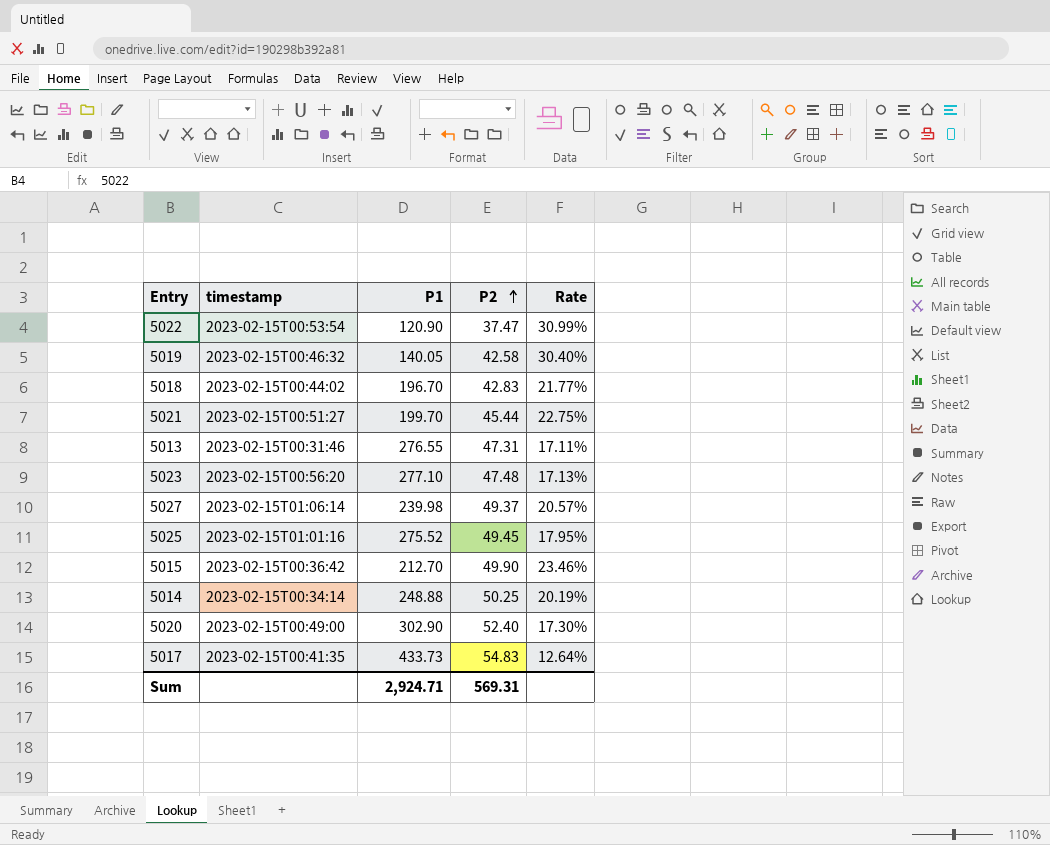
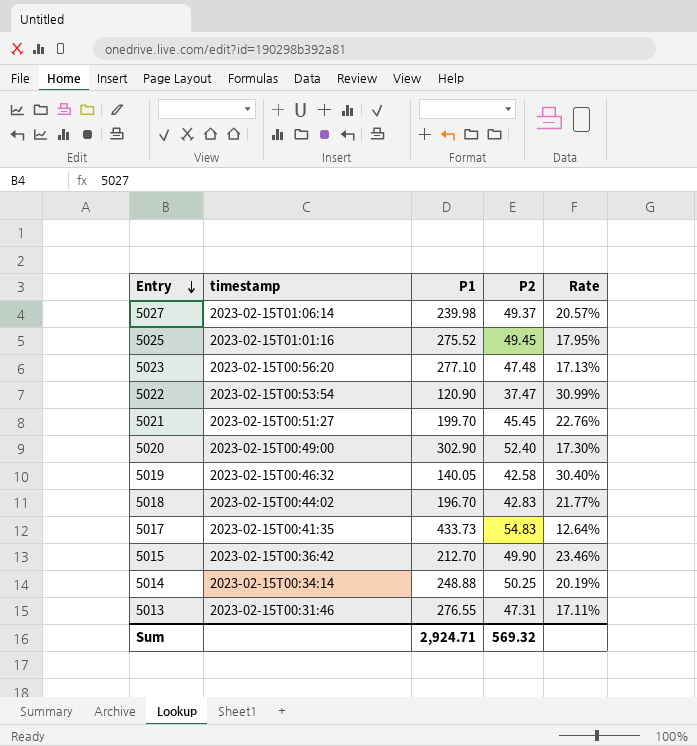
row order: P2 ascending -> Entry descending
5021 | P2: 45.44 -> 45.45
5021 | Rate: 22.75% -> 22.76%
Sum | P2: 569.31 -> 569.32

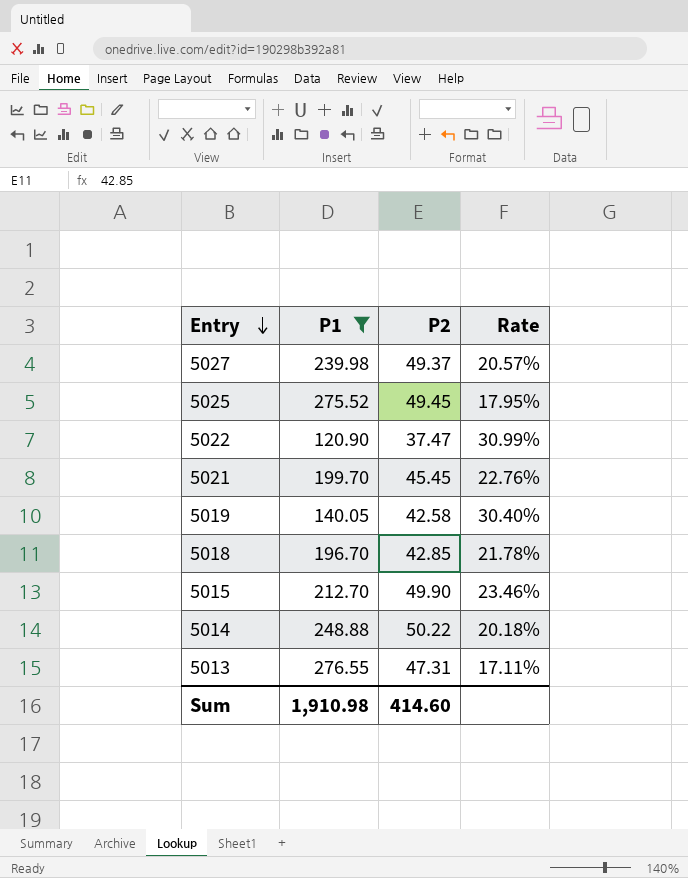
filter: none -> P1 <= 276.55
column timestamp | position: 2 -> none
5018 | P2: 42.83 -> 42.85
5018 | Rate: 21.77% -> 21.78%
5014 | P2: 50.25 -> 50.22
5014 | Rate: 20.19% -> 20.18%
Sum | P1: 2,924.71 -> 1,910.98
Sum | P2: 569.32 -> 414.60

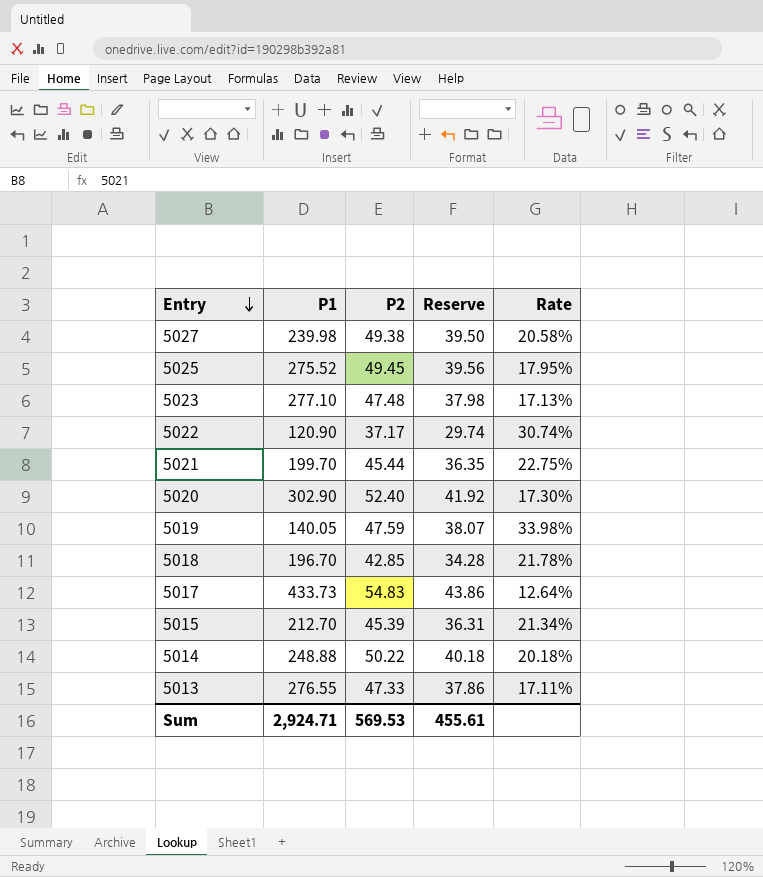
filter: P1 <= 276.55 -> none
column Reserve | formula: none -> [P2] * 0.8
5027 | P2: 49.37 -> 49.38
5027 | Rate: 20.57% -> 20.58%
5022 | P2: 37.47 -> 37.17
5022 | Rate: 30.99% -> 30.74%
5021 | P2: 45.45 -> 45.44
5021 | Rate: 22.76% -> 22.75%
5019 | P2: 42.58 -> 47.59
5019 | Rate: 30.40% -> 33.98%
5015 | P2: 49.90 -> 45.39
5015 | Rate: 23.46% -> 21.34%
5013 | P2: 47.31 -> 47.33
Sum | P1: 1,910.98 -> 2,924.71
Sum | P2: 414.60 -> 569.53

